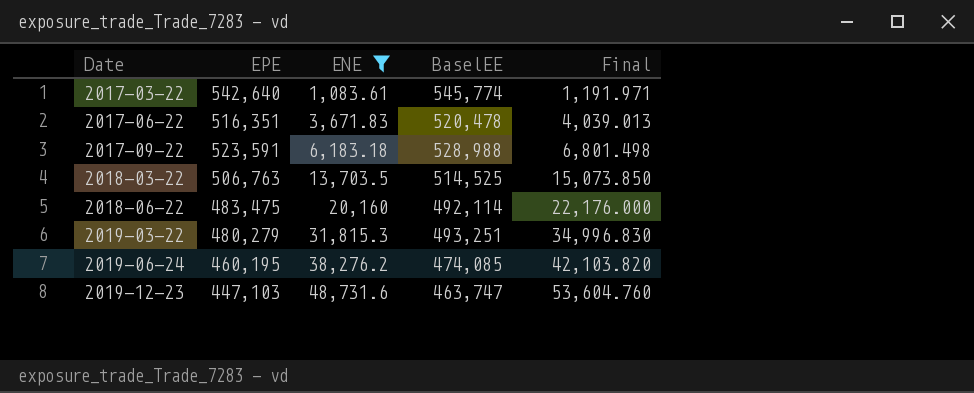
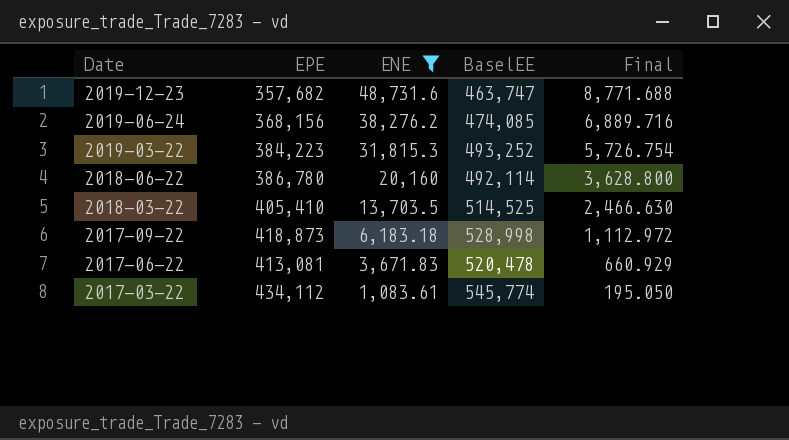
row order: Date ascending -> Date descending
column Final | formula: [ENE] * 1.1 -> [ENE] * 0.18
2019-12-23 | EPE: 447,103 -> 357,682
2019-06-24 | EPE: 460,195 -> 368,156
2019-03-22 | EPE: 480,279 -> 384,223
2019-03-22 | BaselEE: 493,251 -> 493,252
2018-06-22 | EPE: 483,475 -> 386,780
2018-03-22 | EPE: 506,763 -> 405,410
2017-09-22 | EPE: 523,591 -> 418,873
2017-09-22 | BaselEE: 528,988 -> 528,998
2017-06-22 | EPE: 516,351 -> 413,081
2017-03-22 | EPE: 542,640 -> 434,112

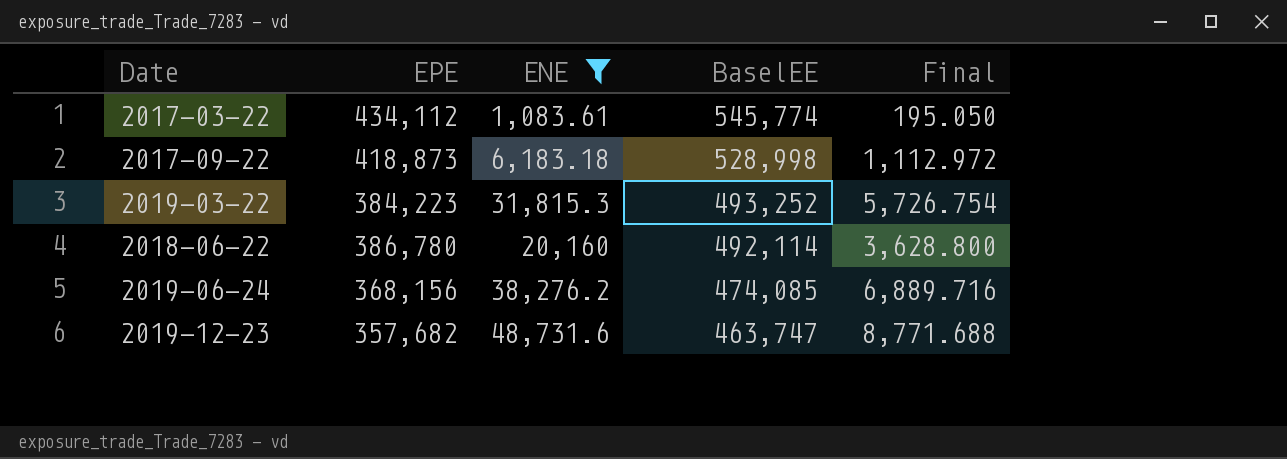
row order: Date descending -> BaselEE descending
row 2018-03-22: 405,410 | 13,703.5 | 514,525 | 2,466.630 -> none
row 2017-06-22: 413,081 | 3,671.83 | 520,478 | 660.929 -> none

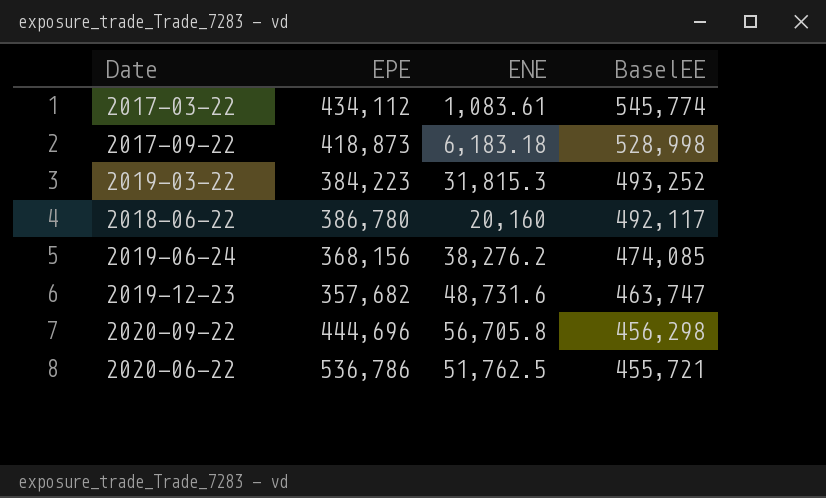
filter: ENE <= 48,731.6 -> none
column Final | formula: [ENE] * 0.18 -> none
2018-06-22 | BaselEE: 492,114 -> 492,117

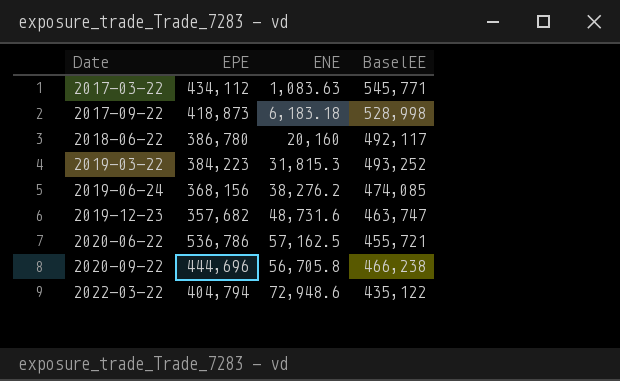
row order: BaselEE descending -> Date ascending
2017-03-22 | ENE: 1,083.61 -> 1,083.63
2017-03-22 | BaselEE: 545,774 -> 545,771
2020-06-22 | ENE: 51,762.5 -> 57,162.5
2020-09-22 | BaselEE: 456,298 -> 466,238
row 2022-03-22: none -> 404,794 | 72,948.6 | 435,122

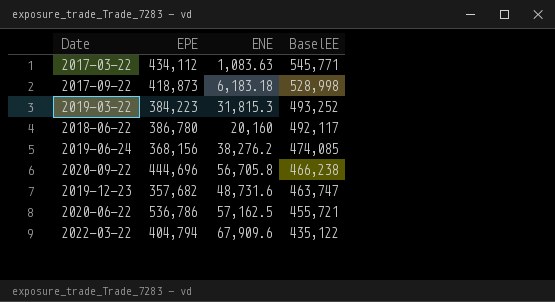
row order: Date ascending -> BaselEE descending
2022-03-22 | ENE: 72,948.6 -> 67,909.6

